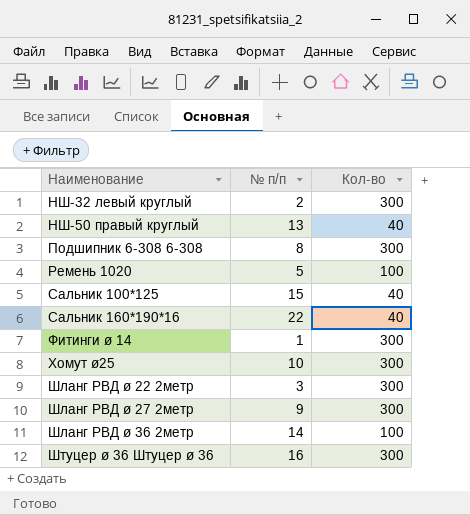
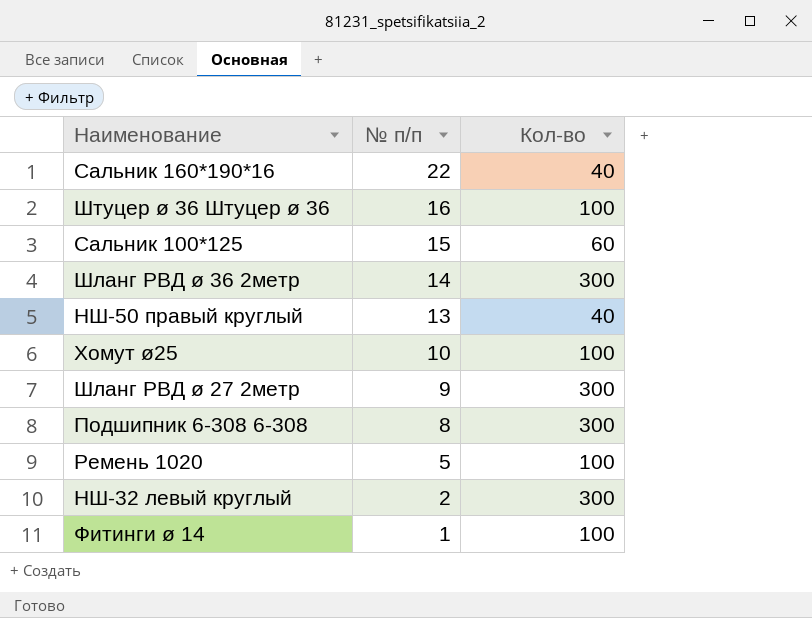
row order: Наименование ascending -> № п/п descending
row Шланг РВД ø 22 2метр: 3 | 300 -> none
Штуцер ø 36 Штуцер ø 36 | Кол-во: 300 -> 100
Сальник 100*125 | Кол-во: 40 -> 60
Шланг РВД ø 36 2метр | Кол-во: 100 -> 300
Хомут ø25 | Кол-во: 300 -> 100
Фитинги ø 14 | Кол-во: 300 -> 100

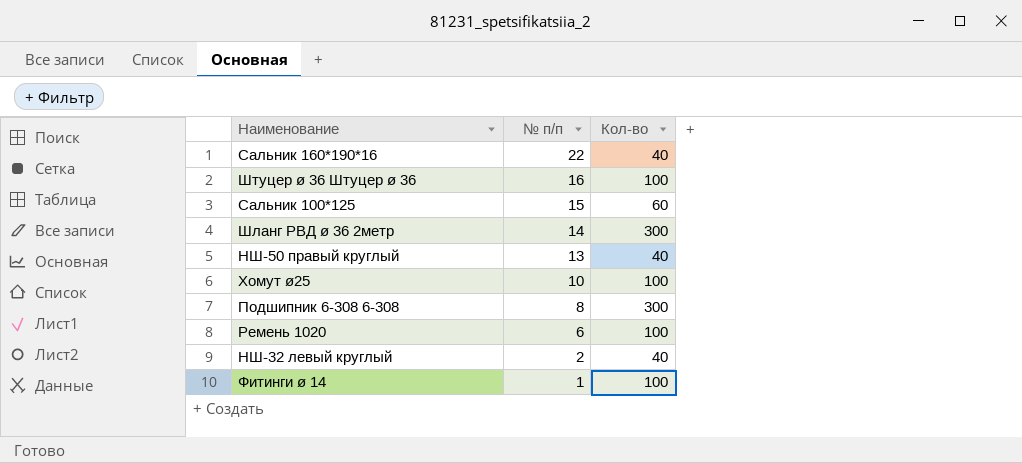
row Шланг РВД ø 27 2метр: 9 | 300 -> none
Ремень 1020 | № п/п: 5 -> 6
НШ-32 левый круглый | Кол-во: 300 -> 40

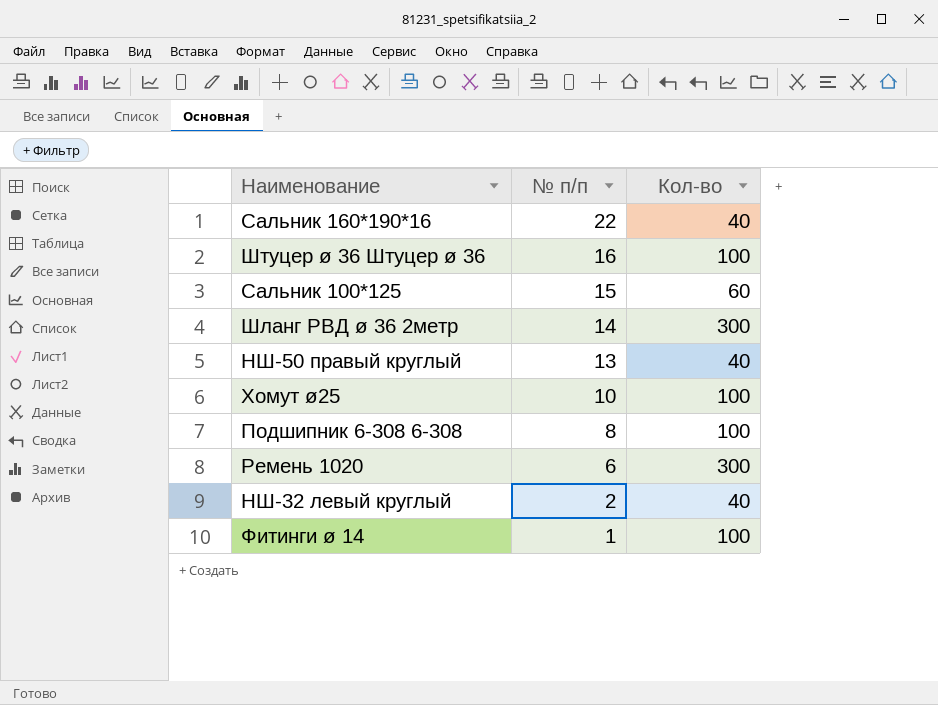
Подшипник 6-308 6-308 | Кол-во: 300 -> 100
Ремень 1020 | Кол-во: 100 -> 300

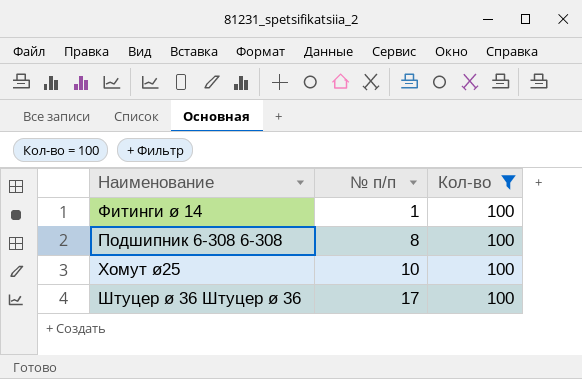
filter: none -> Кол-во = 100
row order: № п/п descending -> № п/п ascending
Штуцер ø 36 Штуцер ø 36 | № п/п: 16 -> 17

